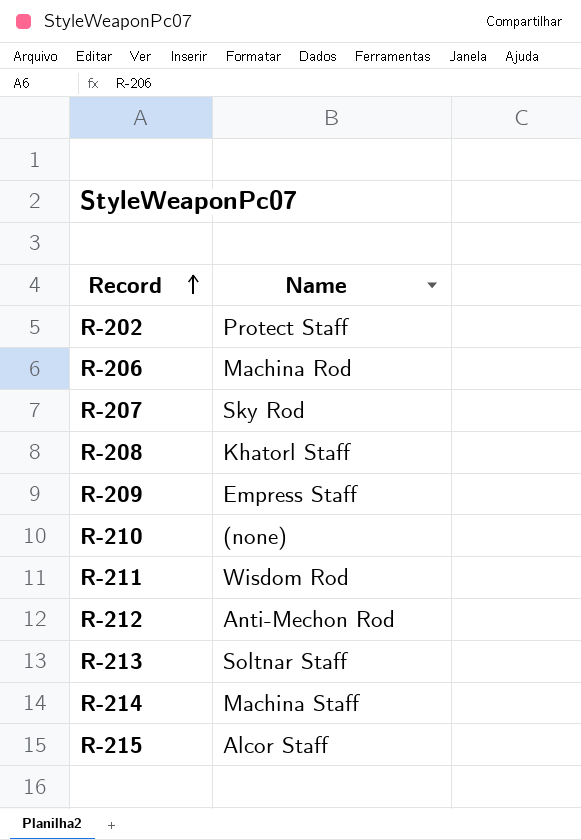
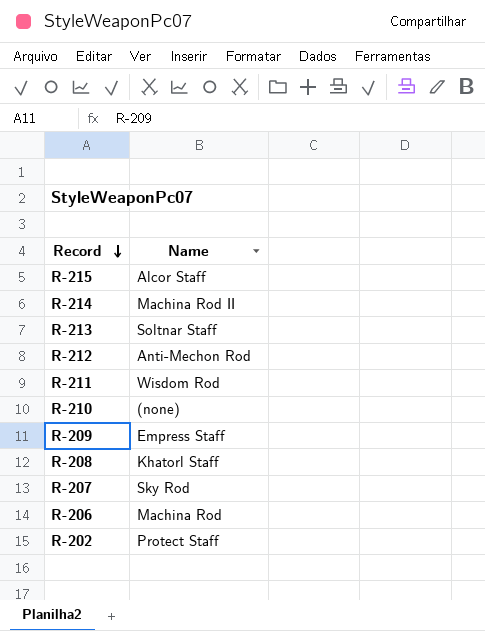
row order: Record ascending -> Record descending
R-214 | Name: Machina Staff -> Machina Rod II

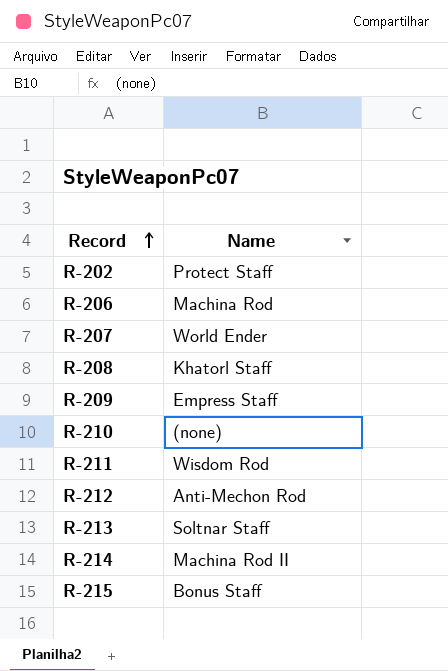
row order: Record descending -> Record ascending
R-207 | Name: Sky Rod -> World Ender
R-215 | Name: Alcor Staff -> Bonus Staff

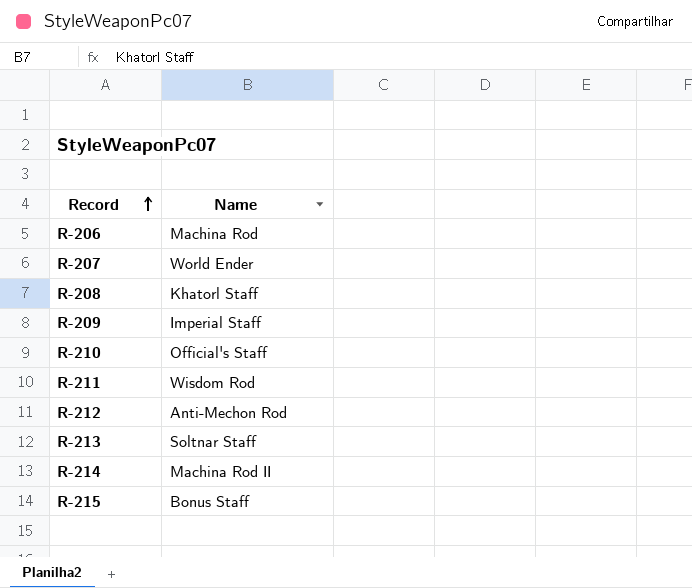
row R-202: Protect Staff -> none
R-209 | Name: Empress Staff -> Imperial Staff
R-210 | Name: (none) -> Official's Staff

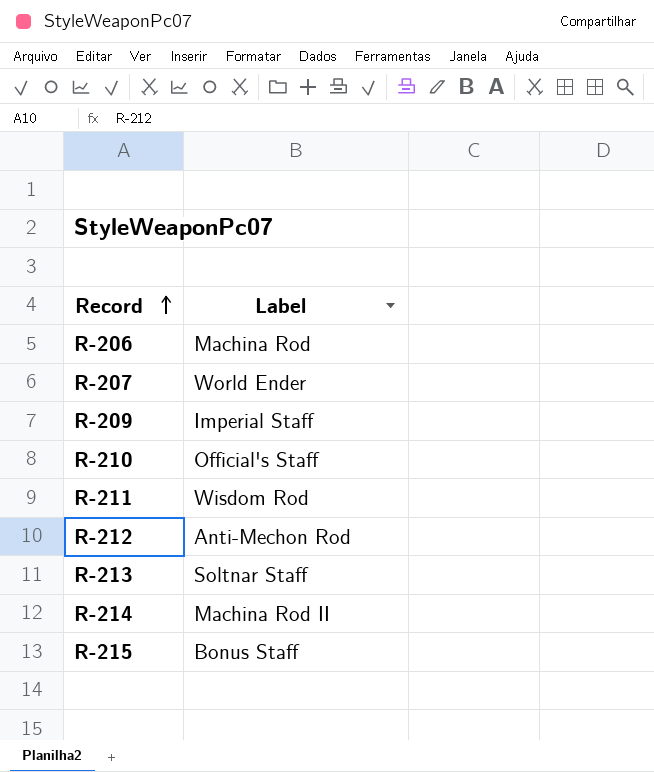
column name: Name -> Label
row R-208: Khatorl Staff -> none

